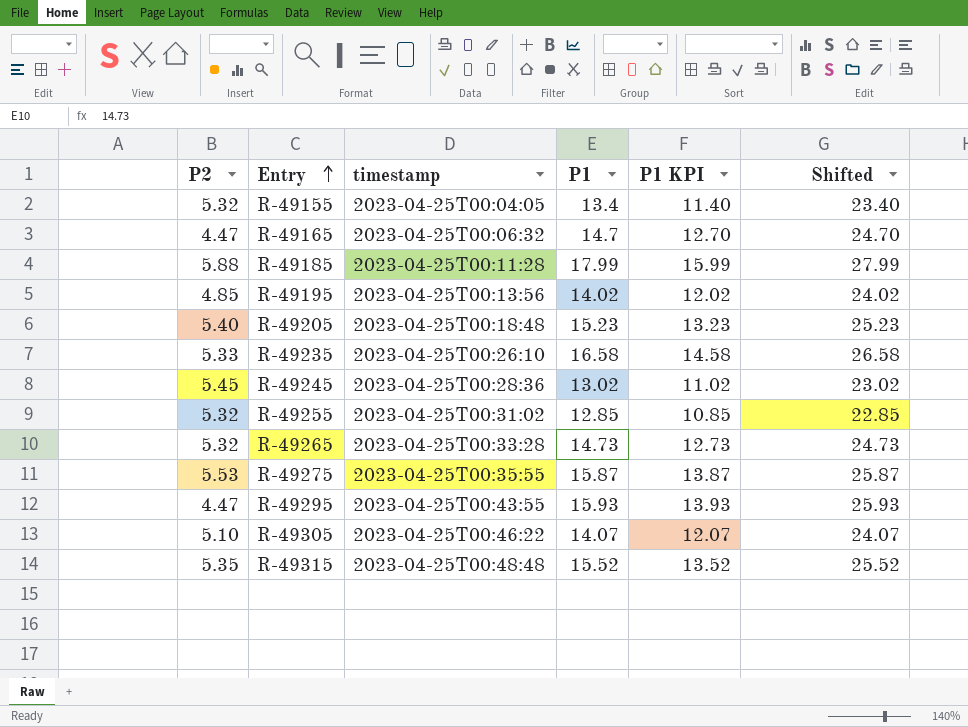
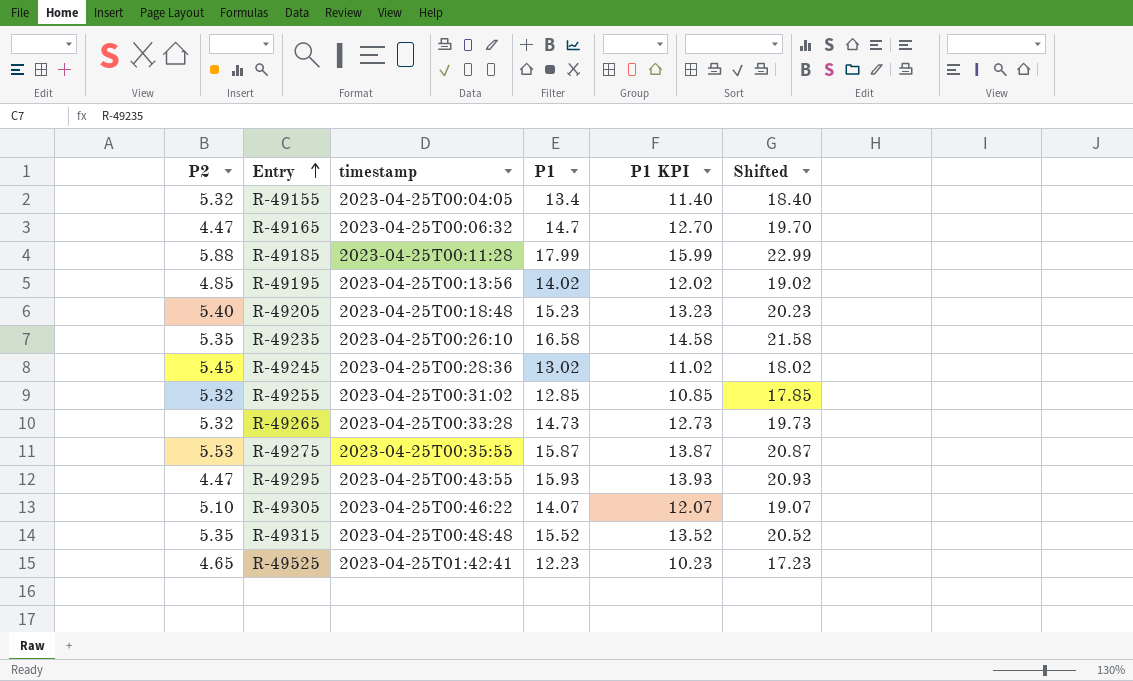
column Shifted | formula: [P1] + 10 -> [P1] + 5
R-49235 | P2: 5.33 -> 5.35
row R-49525: none -> 4.65 | 2023-04-25T01:42:41 | 12.23 | 10.23 | 17.23

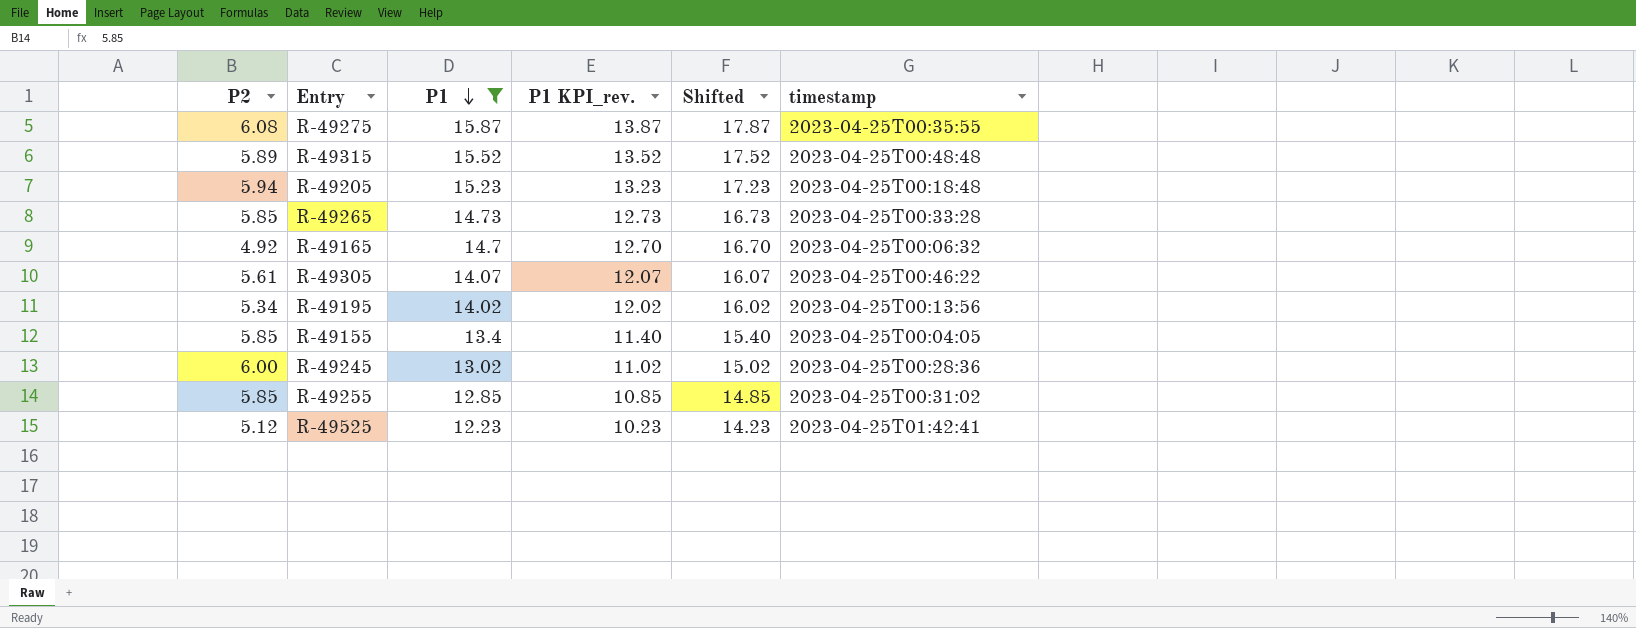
filter: none -> P1 <= 15.87
row order: Entry ascending -> P1 descending
column name: P1 KPI -> P1 KPI_rev.
column Shifted | formula: [P1] + 5 -> [P1] + 2
column timestamp | position: 3 -> 6
R-49275 | P2: 5.53 -> 6.08
R-49315 | P2: 5.35 -> 5.89
R-49205 | P2: 5.40 -> 5.94
R-49265 | P2: 5.32 -> 5.85
R-49165 | P2: 4.47 -> 4.92
R-49305 | P2: 5.10 -> 5.61
R-49195 | P2: 4.85 -> 5.34
R-49155 | P2: 5.32 -> 5.85
R-49245 | P2: 5.45 -> 6.00
R-49255 | P2: 5.32 -> 5.85
R-49525 | P2: 4.65 -> 5.12

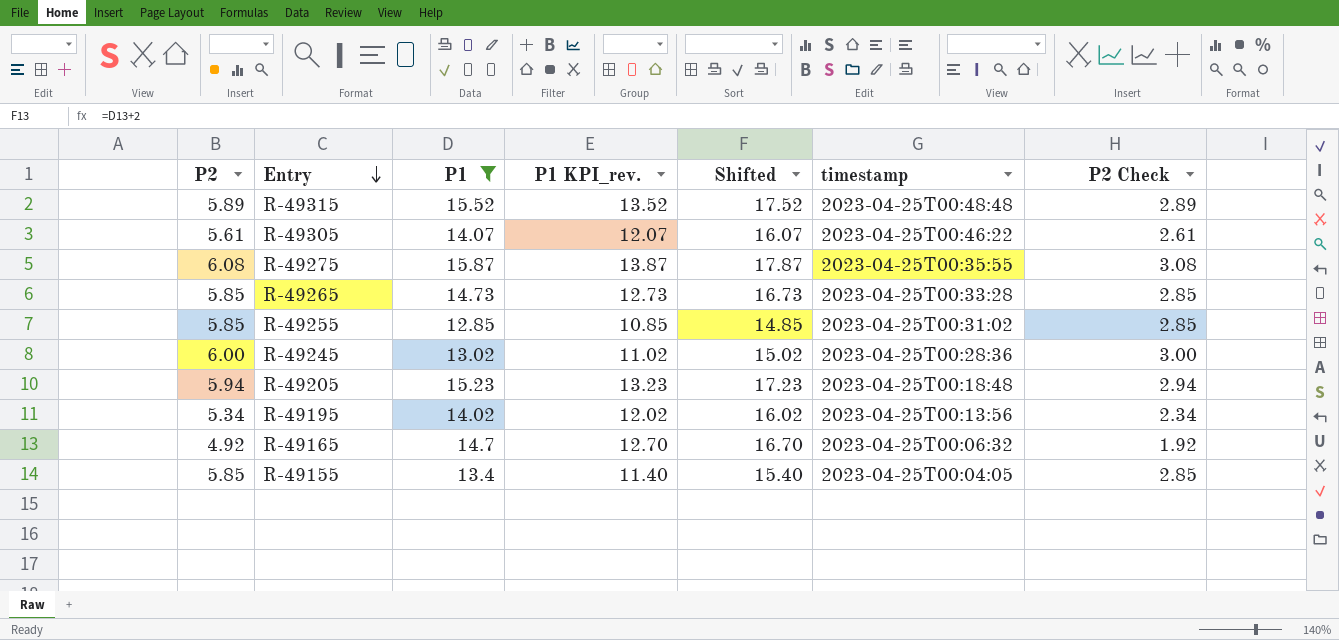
row order: P1 descending -> Entry descending
column P2 Check | formula: none -> [P2] - 3
row R-49525: 5.12 | 12.23 | 10.23 | 14.23 | 2023-04-25T01:42:41 -> none

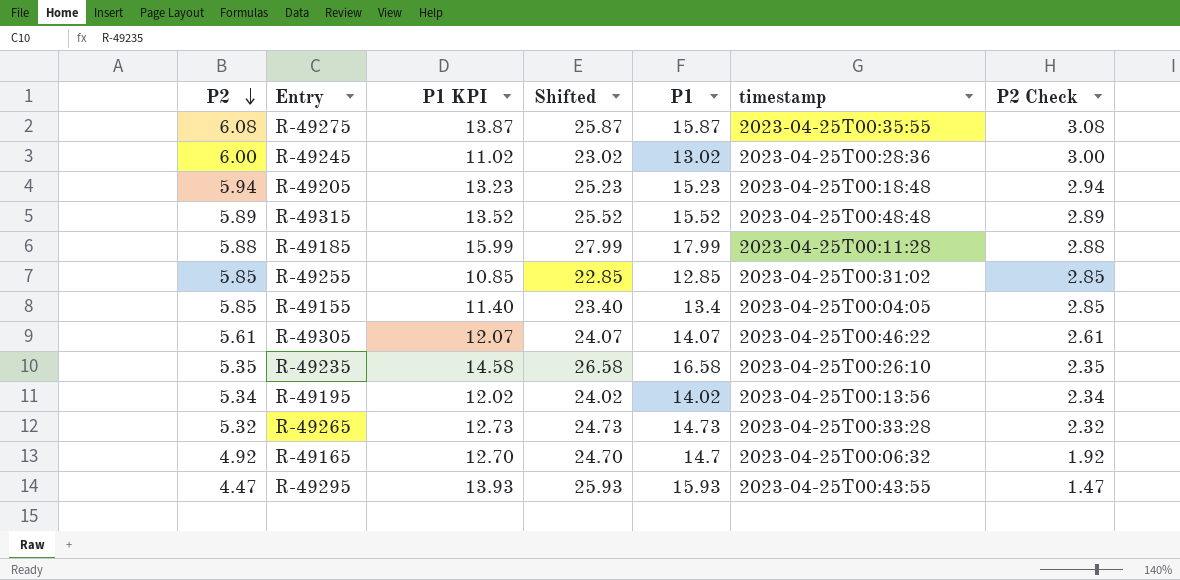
filter: P1 <= 15.87 -> none
row order: Entry descending -> P2 descending
column name: P1 KPI_rev. -> P1 KPI
column Shifted | formula: [P1] + 2 -> [P1] + 10
column P1 | position: 3 -> 5
R-49265 | P2: 5.85 -> 5.32
R-49265 | P2 Check: 2.85 -> 2.32

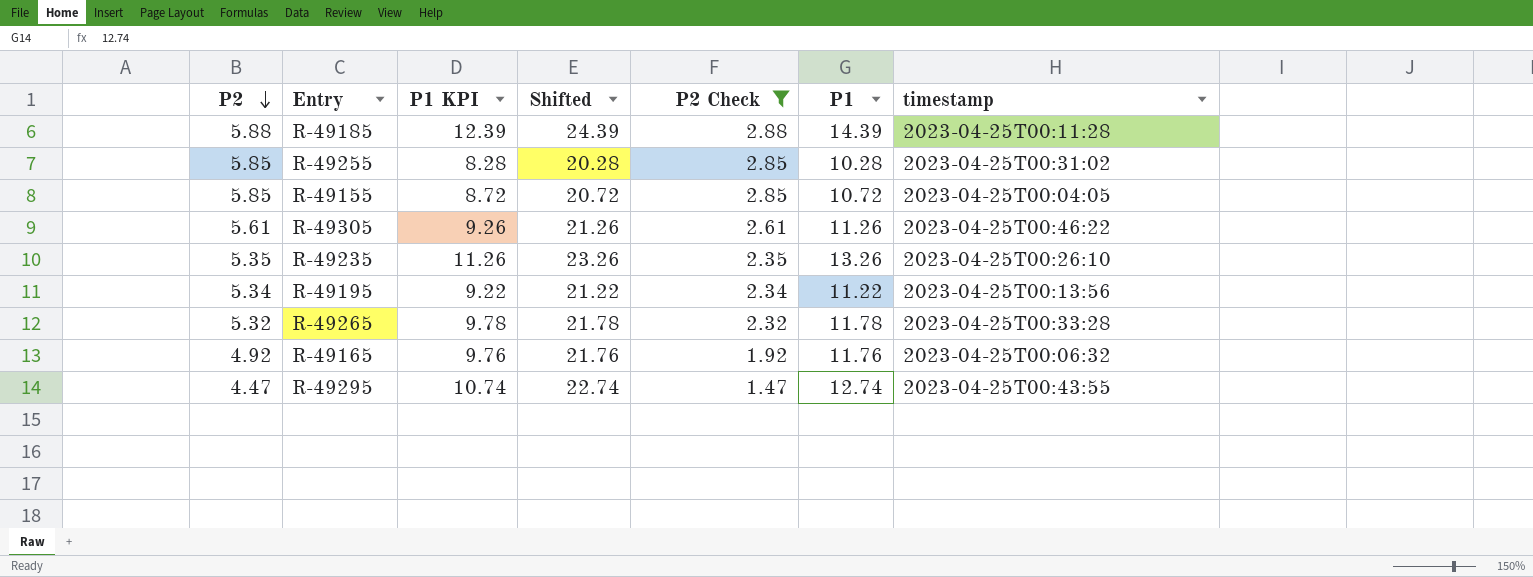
filter: none -> P2 Check <= 2.88
column P2 Check | position: 7 -> 5
R-49185 | P1 KPI: 15.99 -> 12.39
R-49185 | Shifted: 27.99 -> 24.39
R-49185 | P1: 17.99 -> 14.39
R-49255 | P1 KPI: 10.85 -> 8.28
R-49255 | Shifted: 22.85 -> 20.28
R-49255 | P1: 12.85 -> 10.28
R-49155 | P1 KPI: 11.40 -> 8.72
R-49155 | Shifted: 23.40 -> 20.72
R-49155 | P1: 13.4 -> 10.72
R-49305 | P1 KPI: 12.07 -> 9.26
R-49305 | Shifted: 24.07 -> 21.26
R-49305 | P1: 14.07 -> 11.26
R-49235 | P1 KPI: 14.58 -> 11.26
R-49235 | Shifted: 26.58 -> 23.26
R-49235 | P1: 16.58 -> 13.26
R-49195 | P1 KPI: 12.02 -> 9.22
R-49195 | Shifted: 24.02 -> 21.22
R-49195 | P1: 14.02 -> 11.22
R-49265 | P1 KPI: 12.73 -> 9.78
R-49265 | Shifted: 24.73 -> 21.78
R-49265 | P1: 14.73 -> 11.78
R-49165 | P1 KPI: 12.70 -> 9.76
R-49165 | Shifted: 24.70 -> 21.76
R-49165 | P1: 14.7 -> 11.76
R-49295 | P1 KPI: 13.93 -> 10.74
R-49295 | Shifted: 25.93 -> 22.74
R-49295 | P1: 15.93 -> 12.74

